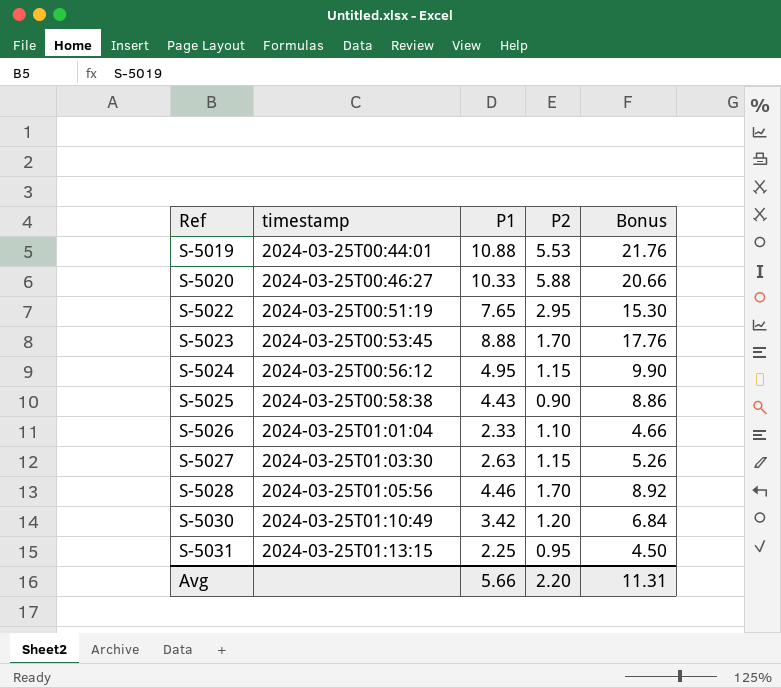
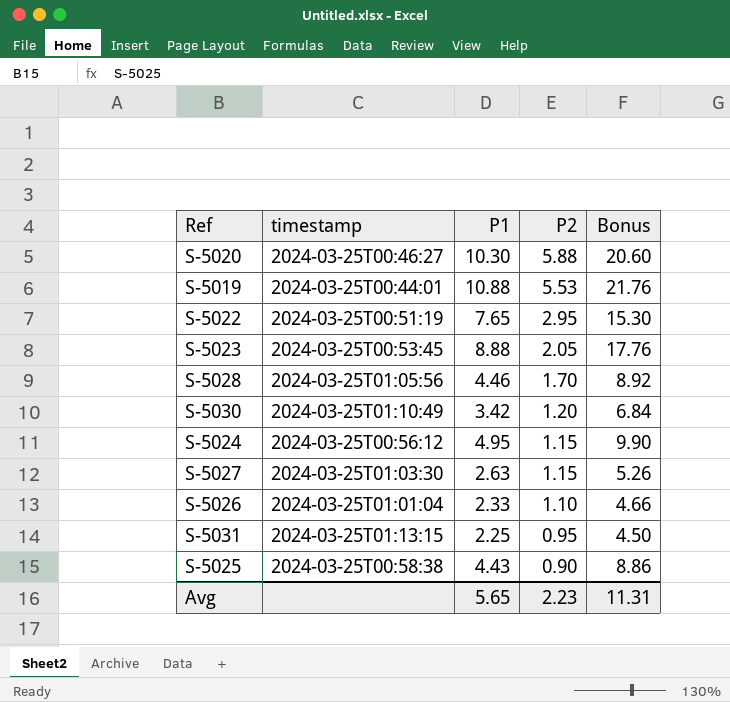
row order: Ref ascending -> P2 descending
S-5020 | P1: 10.33 -> 10.30
S-5020 | Bonus: 20.66 -> 20.60
S-5023 | P2: 1.70 -> 2.05
Avg | P1: 5.66 -> 5.65
Avg | P2: 2.20 -> 2.23

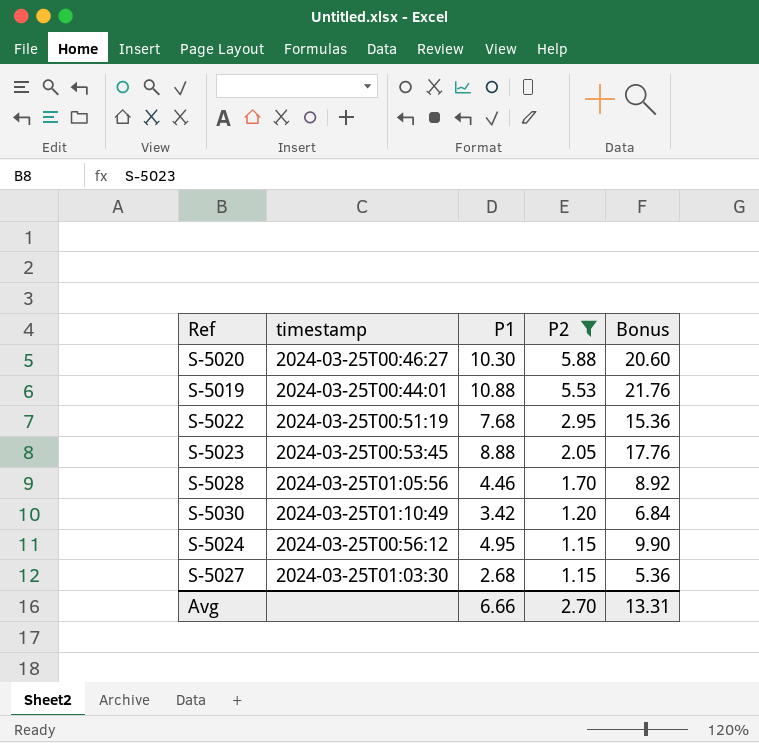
filter: none -> P2 >= 1.15
S-5022 | P1: 7.65 -> 7.68
S-5022 | Bonus: 15.30 -> 15.36
S-5027 | P1: 2.63 -> 2.68
S-5027 | Bonus: 5.26 -> 5.36
Avg | P1: 5.65 -> 6.66
Avg | P2: 2.23 -> 2.70
Avg | Bonus: 11.31 -> 13.31

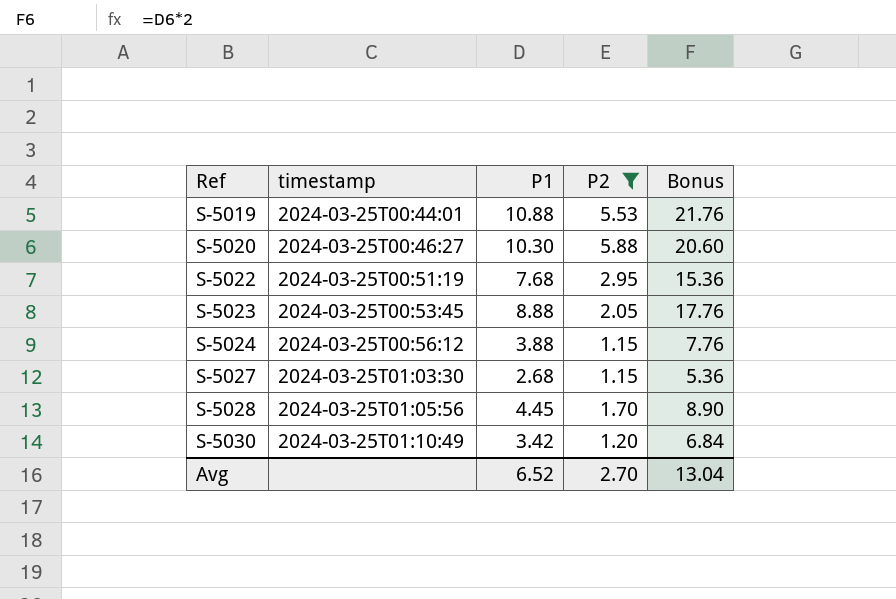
row order: P2 descending -> Ref ascending
S-5024 | P1: 4.95 -> 3.88
S-5024 | Bonus: 9.90 -> 7.76
S-5028 | P1: 4.46 -> 4.45
S-5028 | Bonus: 8.92 -> 8.90
Avg | P1: 6.66 -> 6.52
Avg | Bonus: 13.31 -> 13.04

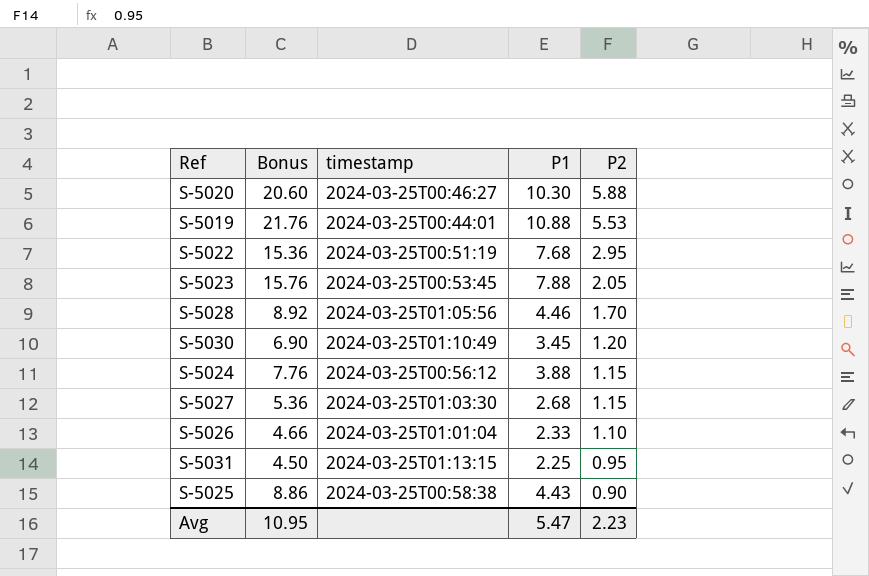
filter: P2 >= 1.15 -> none
row order: Ref ascending -> P2 descending
column Bonus | position: 5 -> 2
S-5023 | Bonus: 17.76 -> 15.76
S-5023 | P1: 8.88 -> 7.88
S-5028 | Bonus: 8.90 -> 8.92
S-5028 | P1: 4.45 -> 4.46
S-5030 | Bonus: 6.84 -> 6.90
S-5030 | P1: 3.42 -> 3.45
Avg | Bonus: 13.04 -> 10.95
Avg | P1: 6.52 -> 5.47
Avg | P2: 2.70 -> 2.23

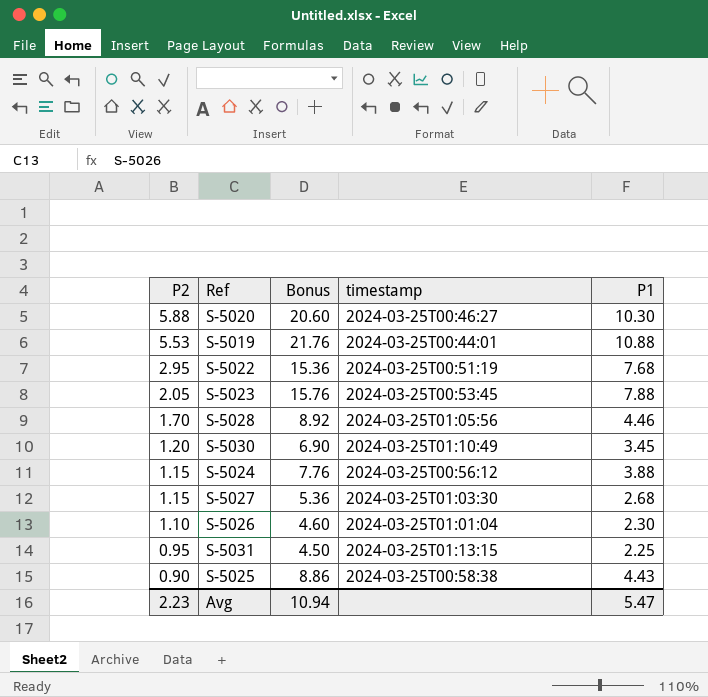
column P2 | position: 5 -> 1
S-5026 | Bonus: 4.66 -> 4.60
S-5026 | P1: 2.33 -> 2.30
Avg | Bonus: 10.95 -> 10.94

